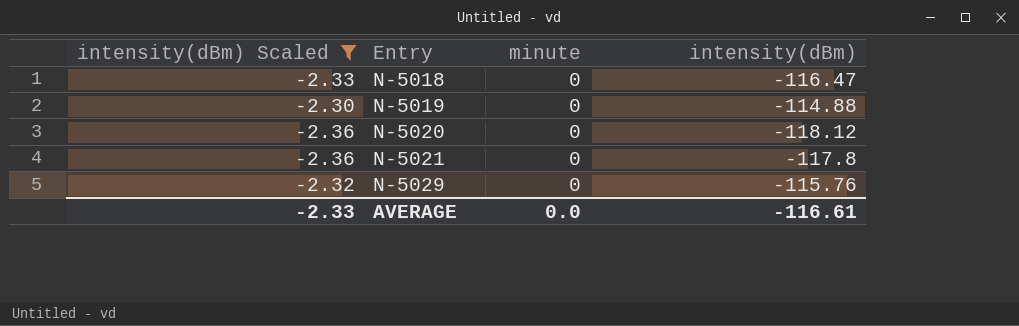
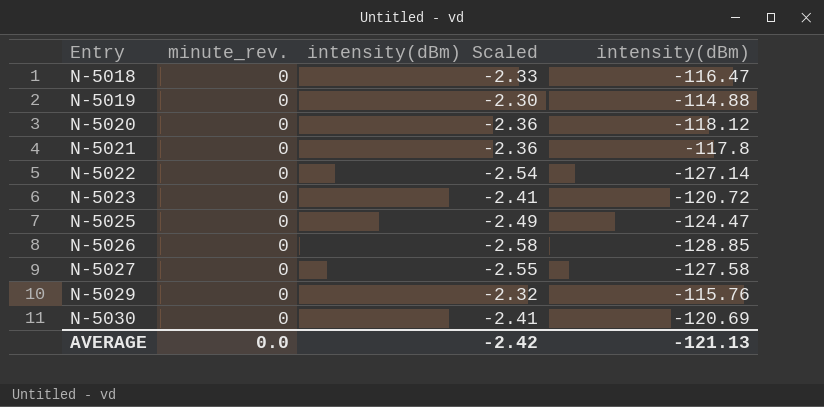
filter: intensity(dBm) Scaled >= -2.36 -> none
column name: minute -> minute_rev.
column intensity(dBm) Scaled | position: 1 -> 3
AVERAGE | intensity(dBm) Scaled: -2.33 -> -2.42
AVERAGE | intensity(dBm): -116.61 -> -121.13

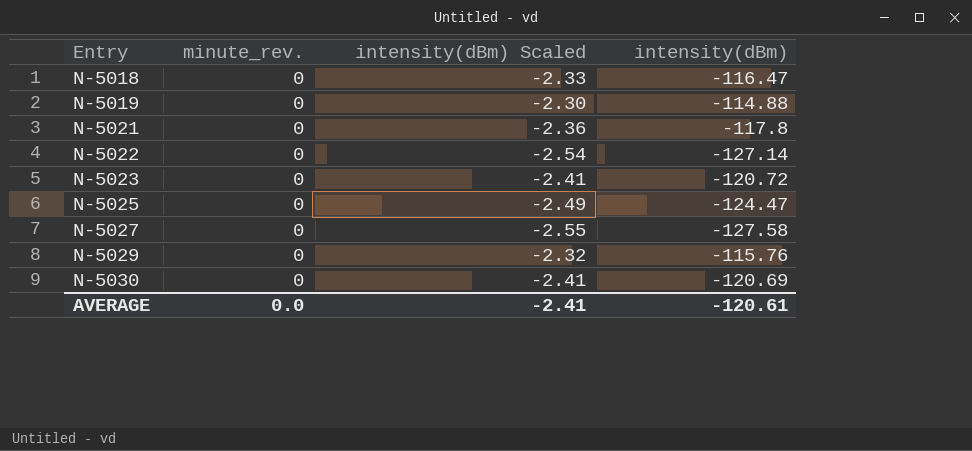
row N-5020: 0 | -2.36 | -118.12 -> none
row N-5026: 0 | -2.58 | -128.85 -> none
AVERAGE | intensity(dBm) Scaled: -2.42 -> -2.41
AVERAGE | intensity(dBm): -121.13 -> -120.61

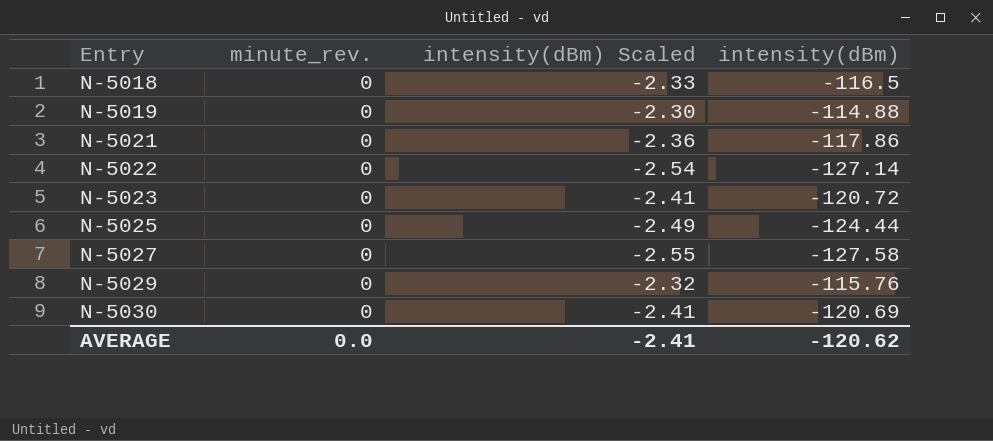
N-5018 | intensity(dBm): -116.47 -> -116.5
N-5021 | intensity(dBm): -117.8 -> -117.86
N-5025 | intensity(dBm): -124.47 -> -124.44
AVERAGE | intensity(dBm): -120.61 -> -120.62

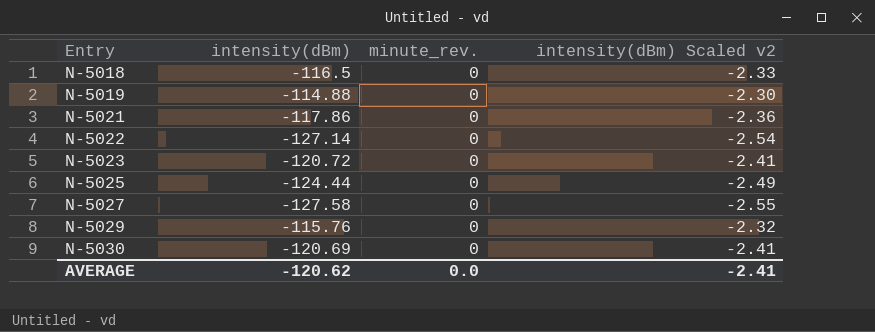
column intensity(dBm) | position: 4 -> 2
column name: intensity(dBm) Scaled -> intensity(dBm) Scaled v2

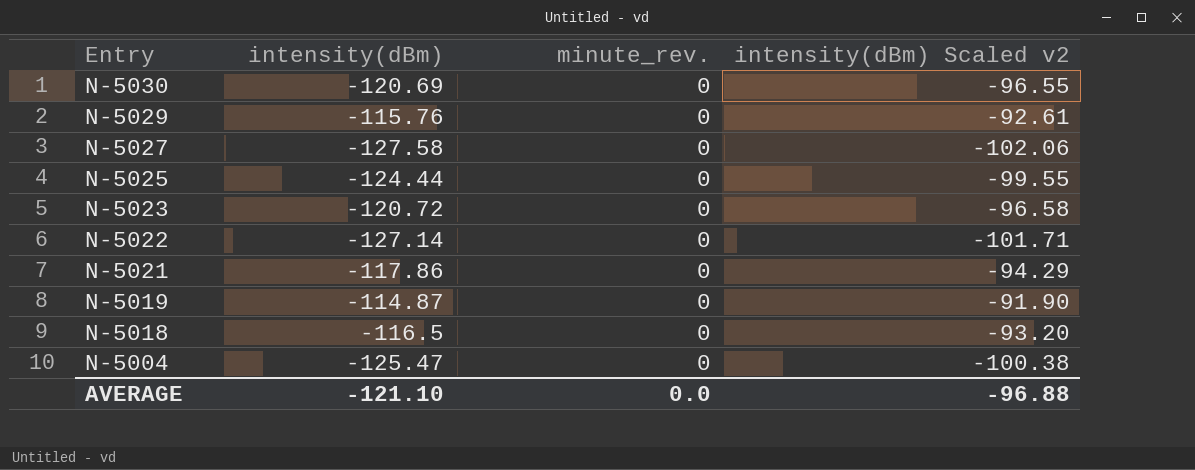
row order: Entry ascending -> Entry descending
column intensity(dBm) Scaled v2 | formula: [intensity(dBm)] * 0.02 -> [intensity(dBm)] * 0.8
N-5019 | intensity(dBm): -114.88 -> -114.87
row N-5004: none -> -125.47 | 0 | -100.38
AVERAGE | intensity(dBm): -120.62 -> -121.10
AVERAGE | intensity(dBm) Scaled v2: -2.41 -> -96.88

